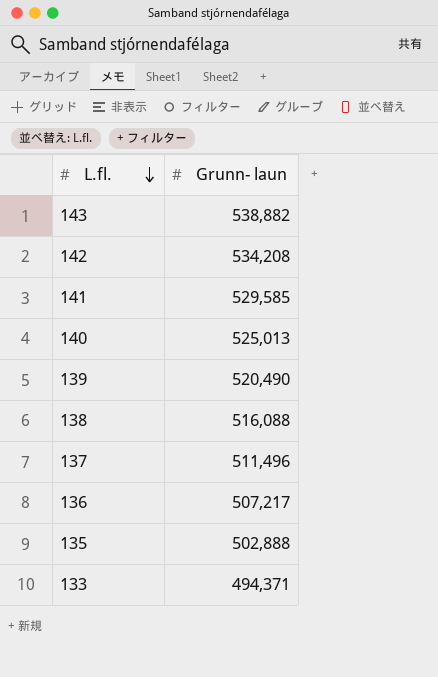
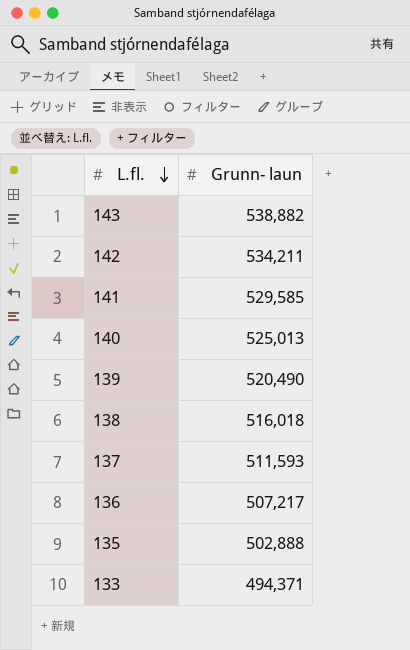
142 | Grunn- laun: 534,208 -> 534,211
138 | Grunn- laun: 516,088 -> 516,018
137 | Grunn- laun: 511,496 -> 511,593

